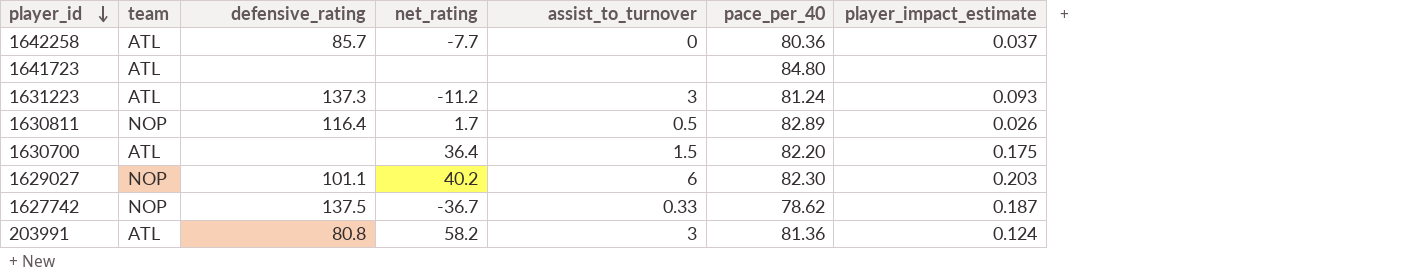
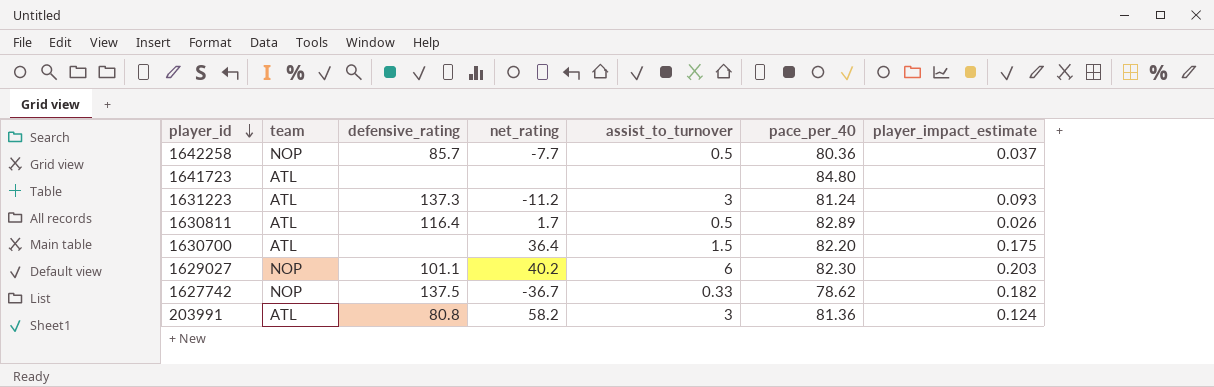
1642258 | team: ATL -> NOP
1642258 | assist_to_turnover: 0 -> 0.5
1630811 | team: NOP -> ATL
1627742 | player_impact_estimate: 0.187 -> 0.182

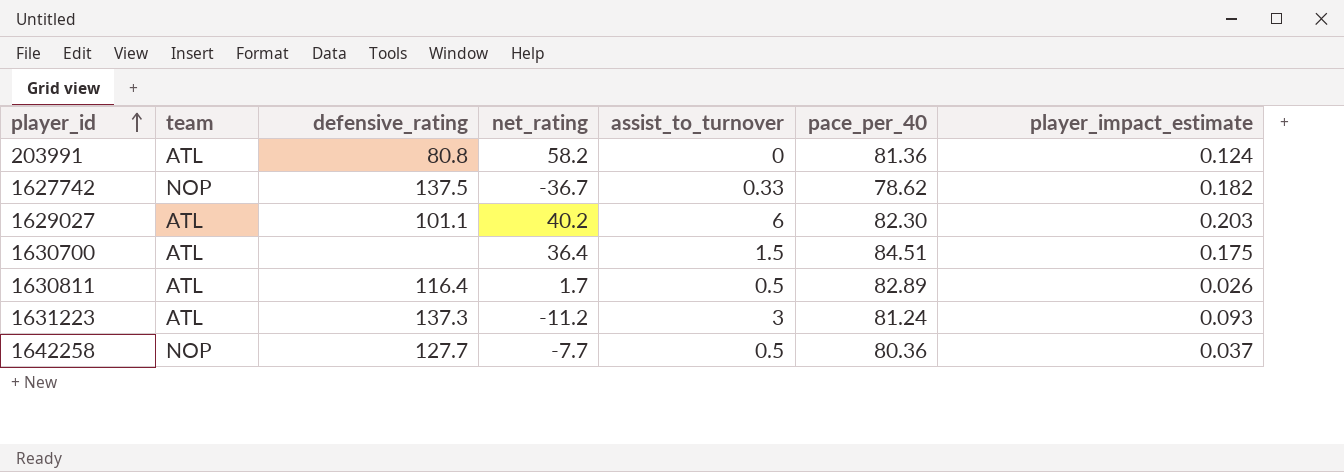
row order: player_id descending -> player_id ascending
row 1641723: ATL | none | none | none | 84.80 | none -> none
203991 | assist_to_turnover: 3 -> 0
1629027 | team: NOP -> ATL
1630700 | pace_per_40: 82.20 -> 84.51
1642258 | defensive_rating: 85.7 -> 127.7

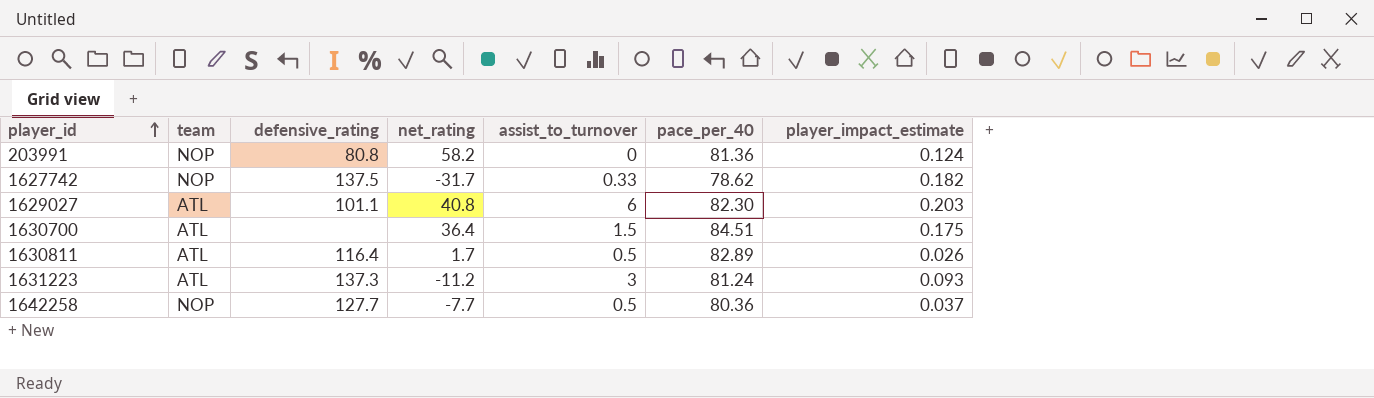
203991 | team: ATL -> NOP
1627742 | net_rating: -36.7 -> -31.7
1629027 | net_rating: 40.2 -> 40.8

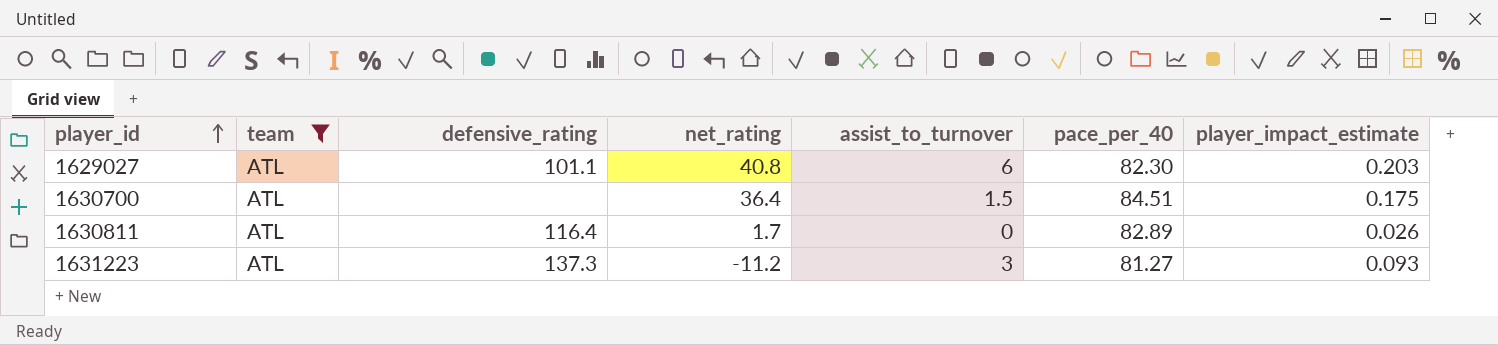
filter: none -> team = ATL
1630811 | assist_to_turnover: 0.5 -> 0
1631223 | pace_per_40: 81.24 -> 81.27

